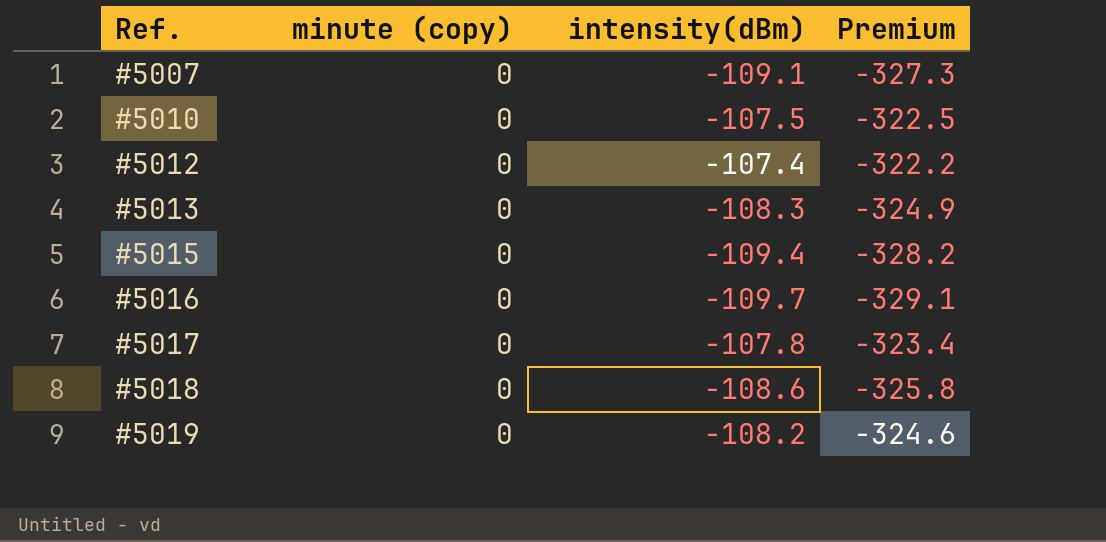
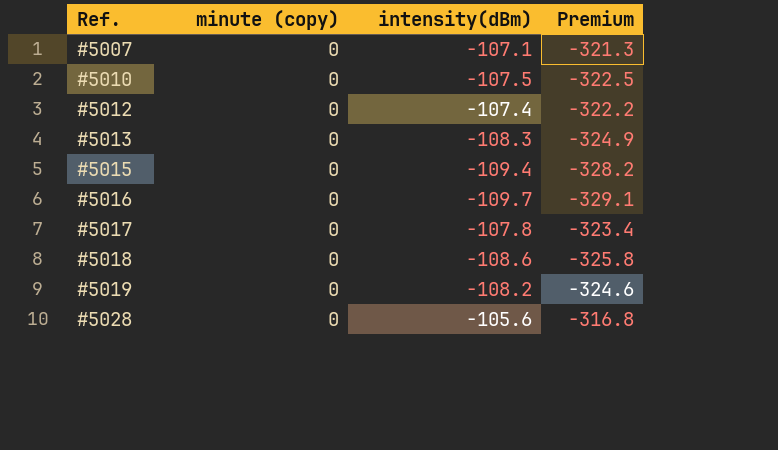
#5007 | intensity(dBm): -109.1 -> -107.1
#5007 | Premium: -327.3 -> -321.3
row #5028: none -> 0 | -105.6 | -316.8

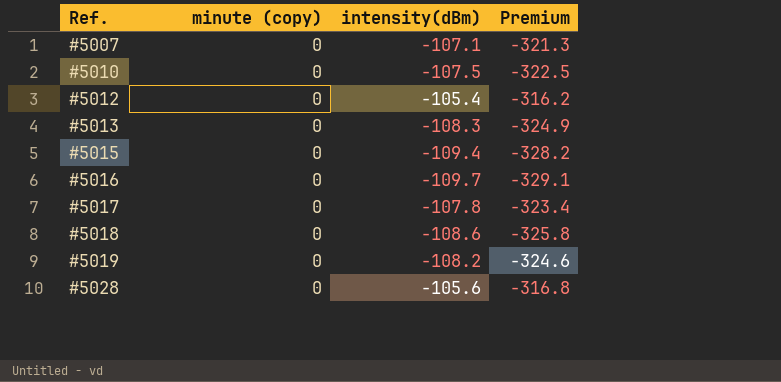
#5012 | intensity(dBm): -107.4 -> -105.4
#5012 | Premium: -322.2 -> -316.2

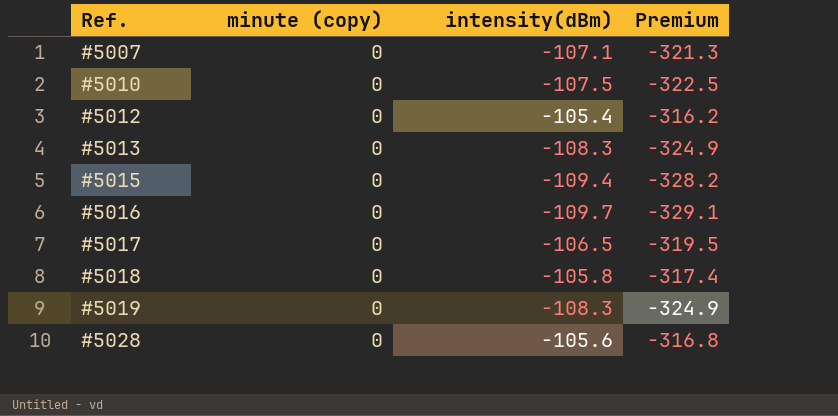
#5017 | intensity(dBm): -107.8 -> -106.5
#5017 | Premium: -323.4 -> -319.5
#5018 | intensity(dBm): -108.6 -> -105.8
#5018 | Premium: -325.8 -> -317.4
#5019 | intensity(dBm): -108.2 -> -108.3
#5019 | Premium: -324.6 -> -324.9

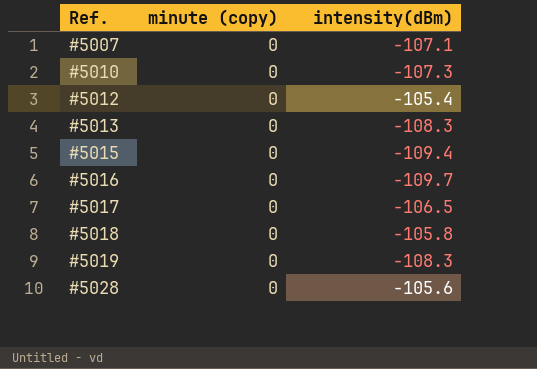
column Premium | formula: [intensity(dBm)] * 3 -> none
#5010 | intensity(dBm): -107.5 -> -107.3

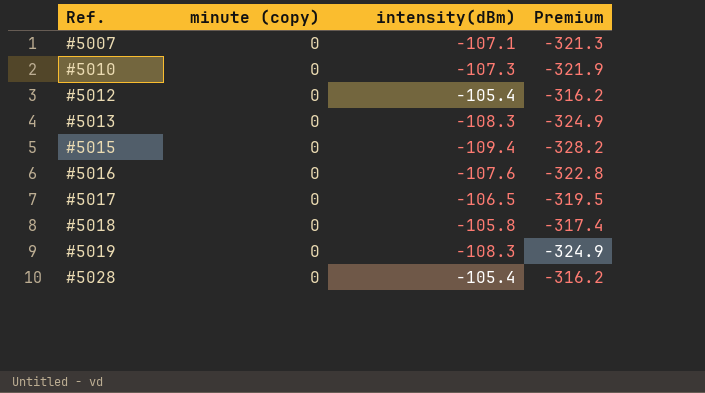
column Premium | formula: none -> [intensity(dBm)] * 3
#5016 | intensity(dBm): -109.7 -> -107.6
#5028 | intensity(dBm): -105.6 -> -105.4

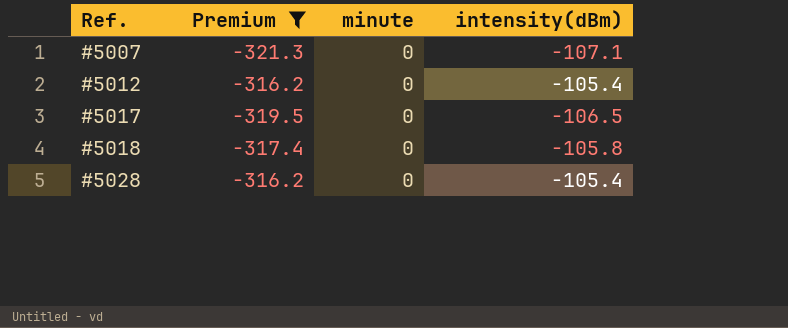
filter: none -> Premium >= -321.3
column Premium | position: 4 -> 2
column name: minute (copy) -> minute

